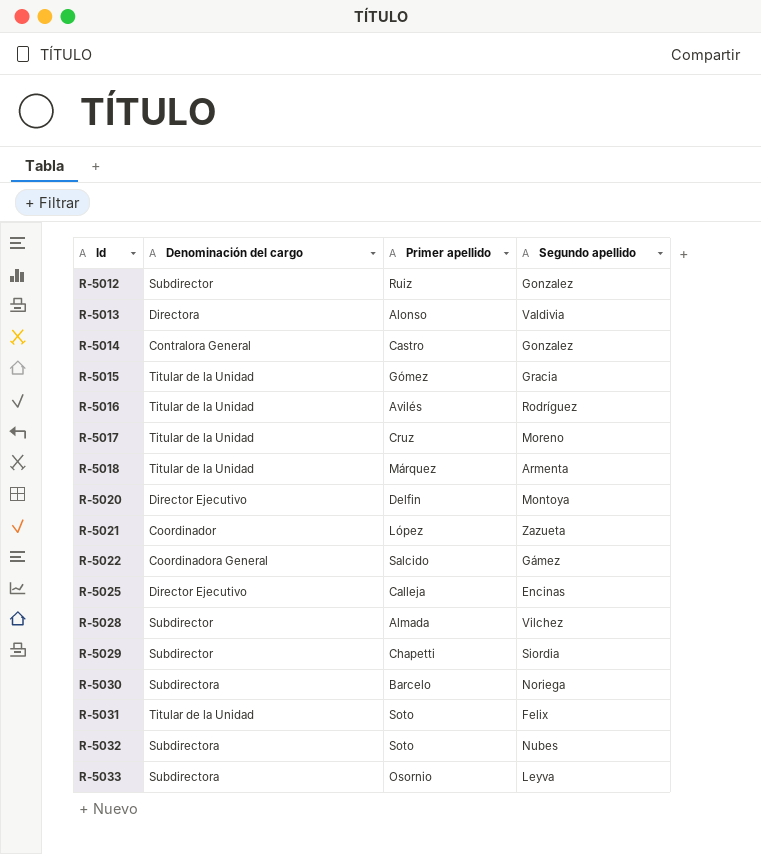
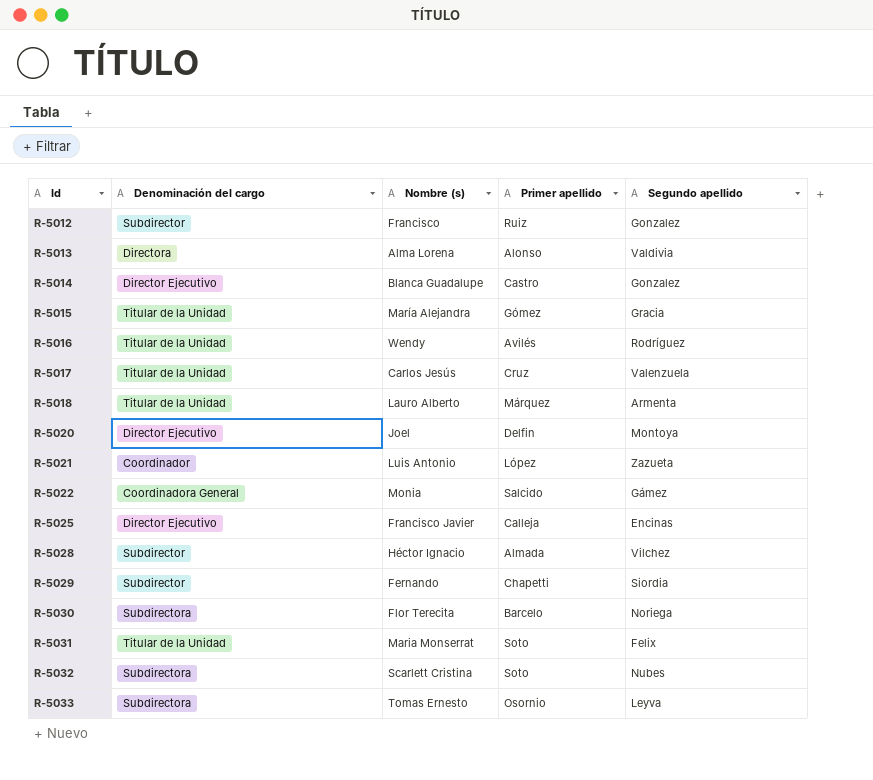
column Nombre (s) | position: none -> 3
R-5014 | Denominación del cargo: Contralora General -> Director Ejecutivo
R-5017 | Segundo apellido: Moreno -> Valenzuela

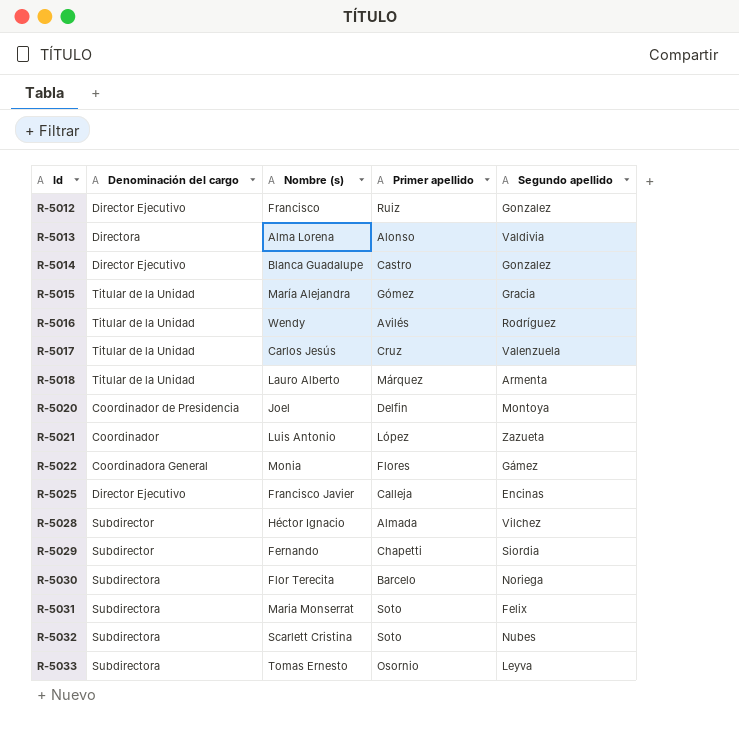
R-5012 | Denominación del cargo: Subdirector -> Director Ejecutivo
R-5020 | Denominación del cargo: Director Ejecutivo -> Coordinador de Presidencia
R-5022 | Primer apellido: Salcido -> Flores
R-5031 | Denominación del cargo: Titular de la Unidad -> Subdirectora

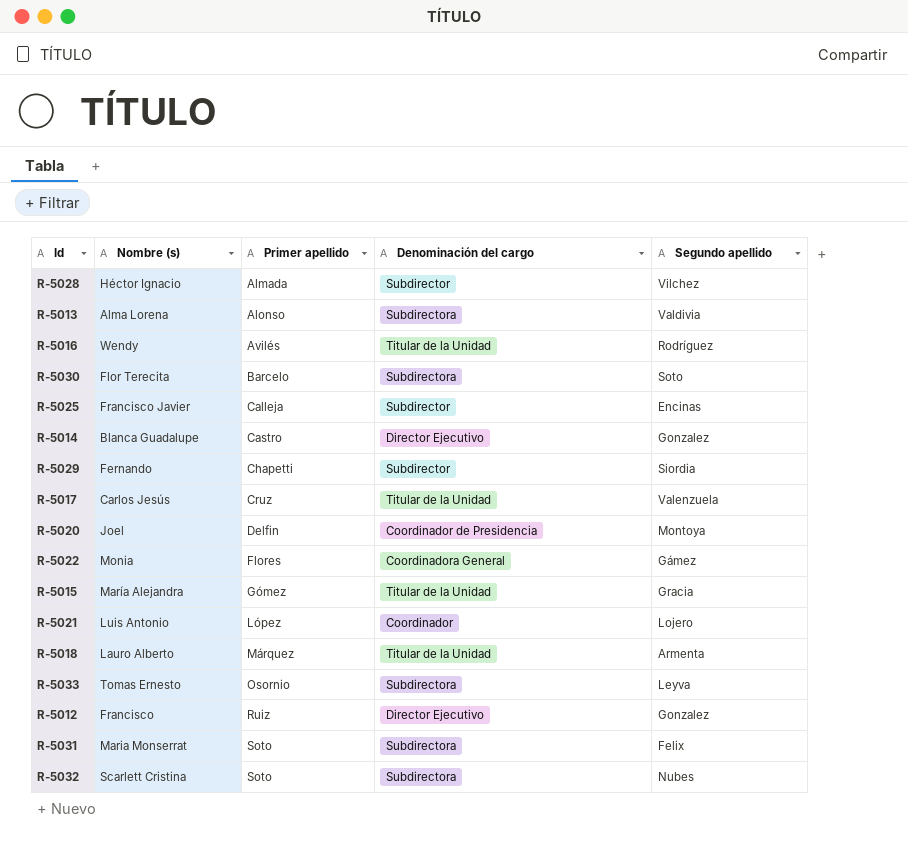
row order: Id ascending -> Primer apellido ascending
column Denominación del cargo | position: 2 -> 4
R-5013 | Denominación del cargo: Directora -> Subdirectora
R-5030 | Segundo apellido: Noriega -> Soto
R-5025 | Denominación del cargo: Director Ejecutivo -> Subdirector
R-5021 | Segundo apellido: Zazueta -> Lojero

